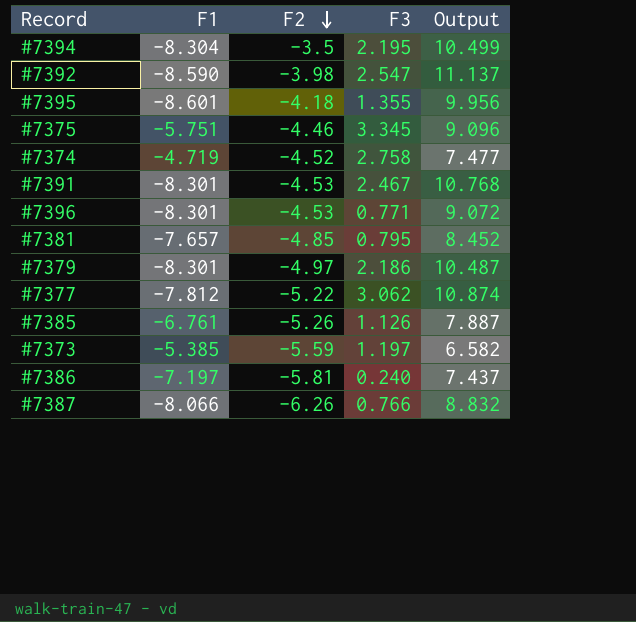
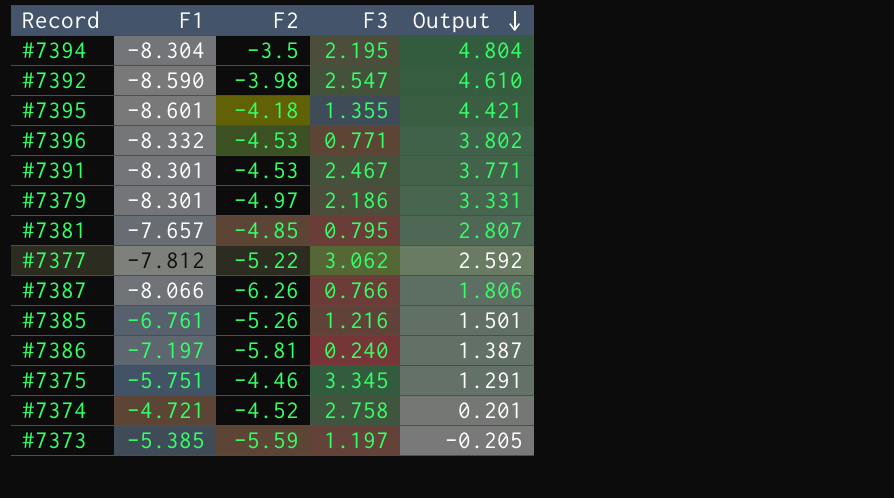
row order: F2 descending -> Output descending
column Output | formula: [F3] - [F1] -> [F2] - [F1]
#7396 | F1: -8.301 -> -8.332
#7385 | F3: 1.126 -> 1.216
#7374 | F1: -4.719 -> -4.721

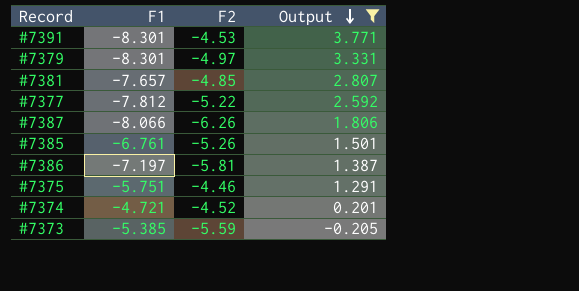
filter: none -> Output <= 3.771
column F3 | position: 4 -> none

